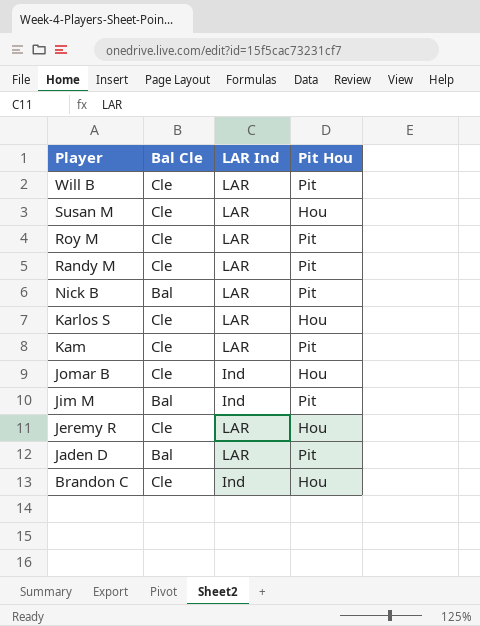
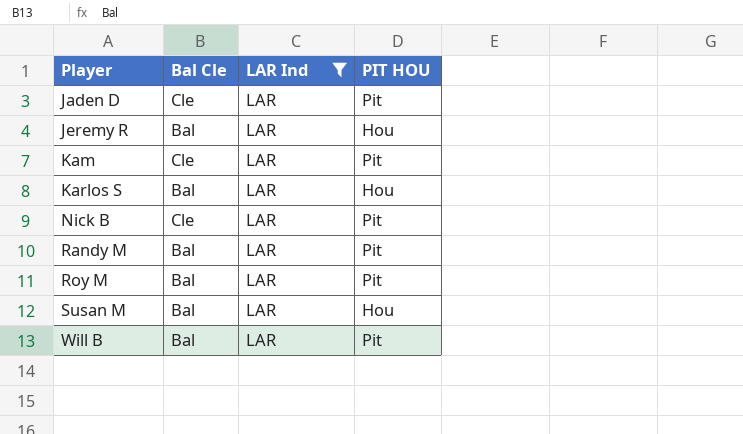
filter: none -> LAR Ind = LAR
row order: Player descending -> Player ascending
column name: Pit Hou -> PIT HOU
Jaden D | Bal Cle: Bal -> Cle
Jeremy R | Bal Cle: Cle -> Bal
Karlos S | Bal Cle: Cle -> Bal
Nick B | Bal Cle: Bal -> Cle
Randy M | Bal Cle: Cle -> Bal
Roy M | Bal Cle: Cle -> Bal
Susan M | Bal Cle: Cle -> Bal
Will B | Bal Cle: Cle -> Bal

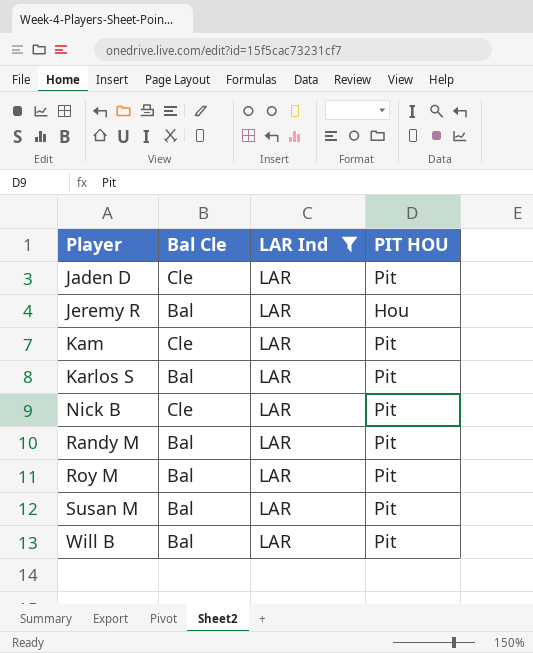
Karlos S | PIT HOU: Hou -> Pit
Susan M | PIT HOU: Hou -> Pit

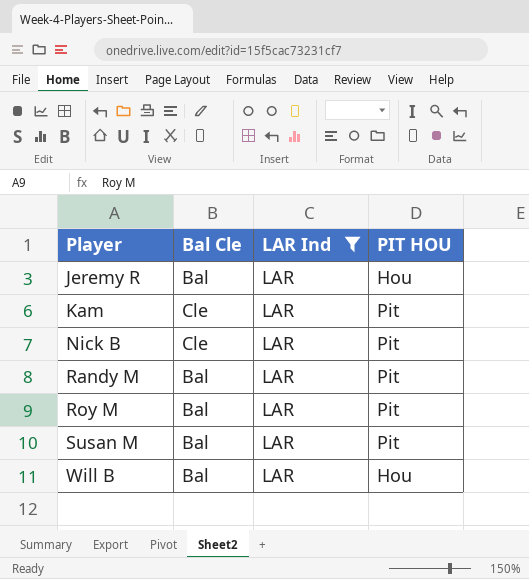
row Jaden D: Cle | LAR | Pit -> none
row Karlos S: Bal | LAR | Pit -> none
Will B | PIT HOU: Pit -> Hou

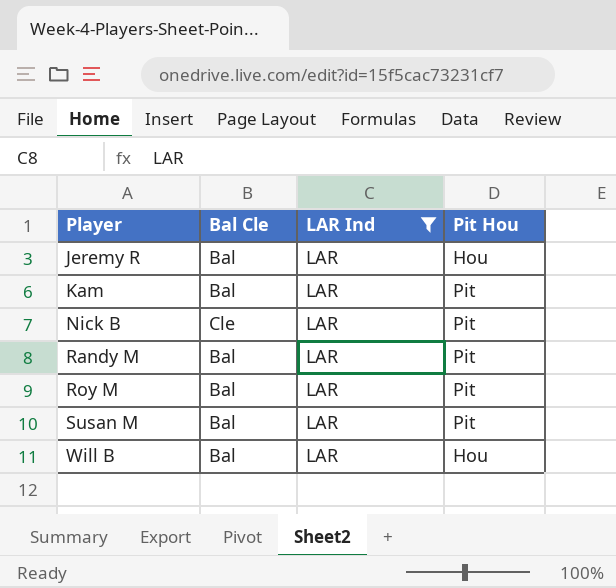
column name: PIT HOU -> Pit Hou
Kam | Bal Cle: Cle -> Bal

